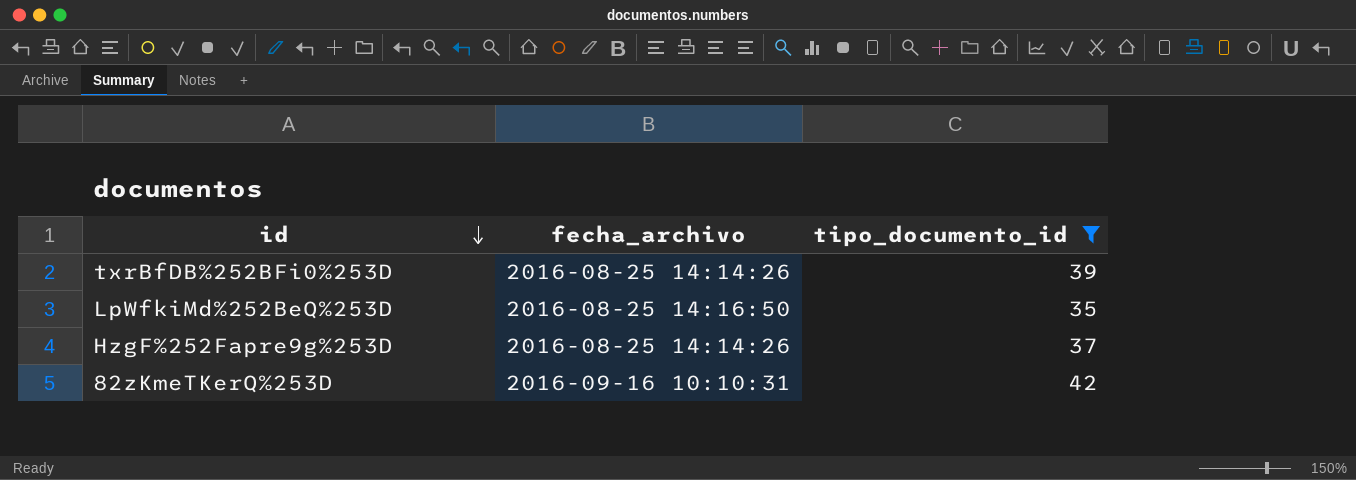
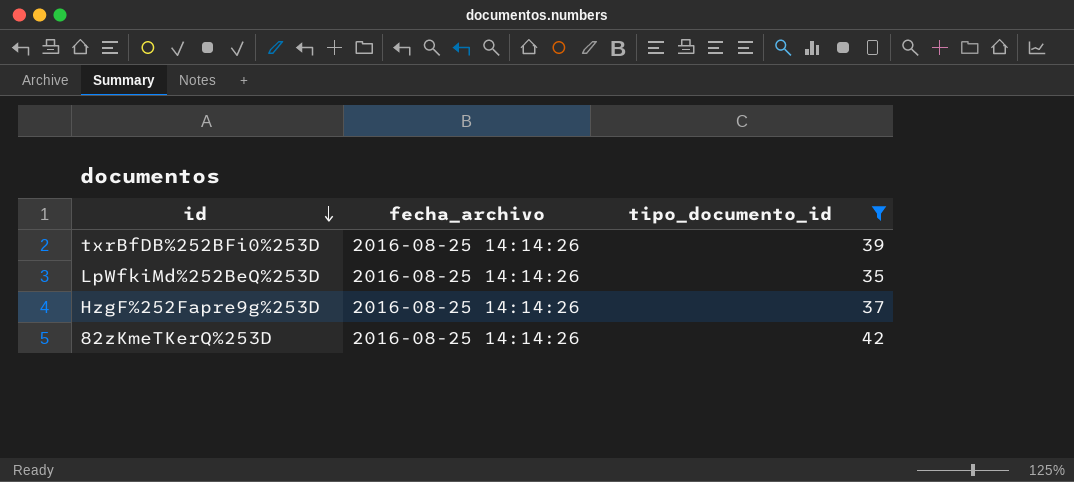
LpWfkiMd%252BeQ%253D | fecha_archivo: 2016-08-25 14:16:50 -> 2016-08-25 14:14:26
82zKmeTKerQ%253D | fecha_archivo: 2016-09-16 10:10:31 -> 2016-08-25 14:14:26

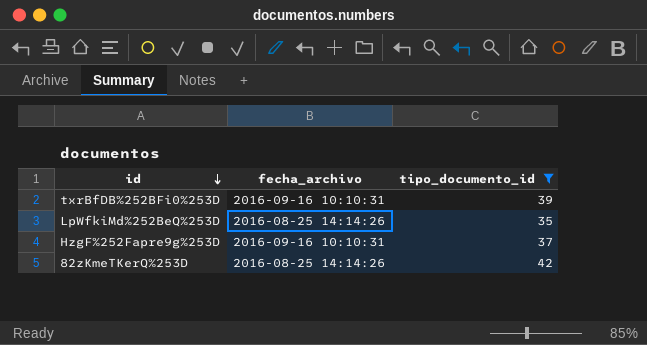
txrBfDB%252BFi0%253D | fecha_archivo: 2016-08-25 14:14:26 -> 2016-09-16 10:10:31
HzgF%252Fapre9g%253D | fecha_archivo: 2016-08-25 14:14:26 -> 2016-09-16 10:10:31

